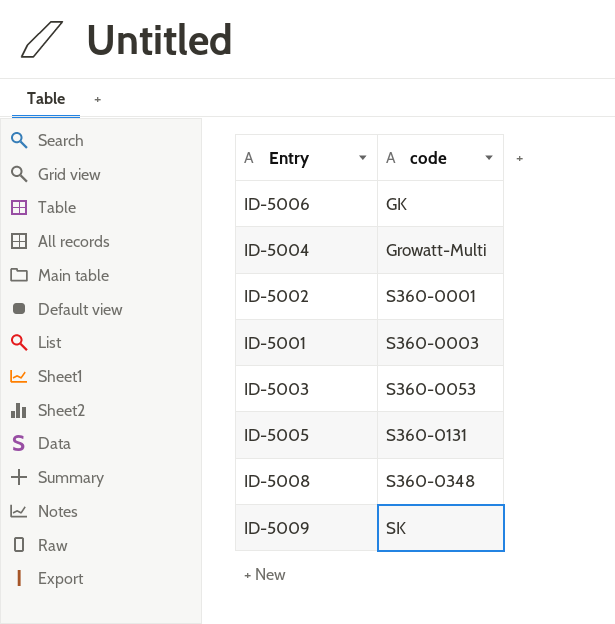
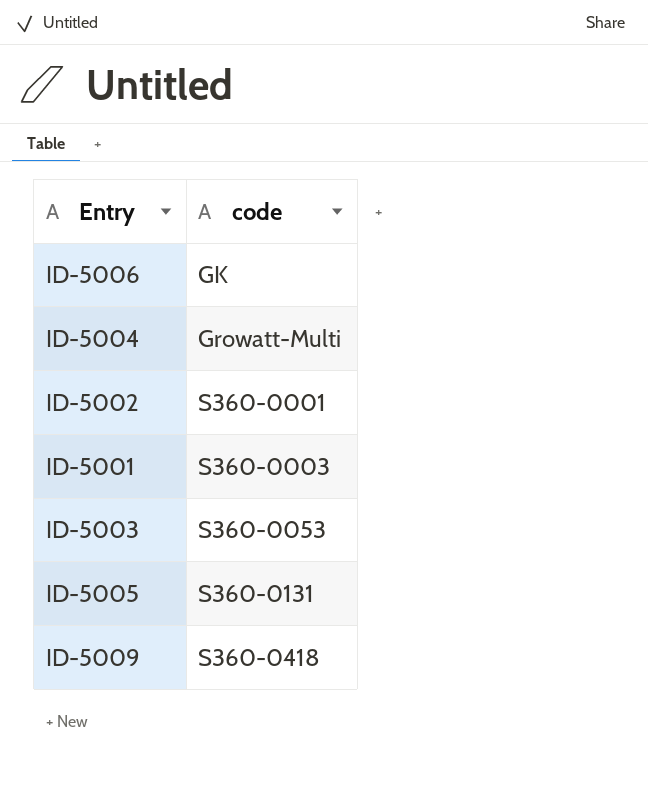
row ID-5008: S360-0348 -> none
ID-5009 | code: SK -> S360-0418

